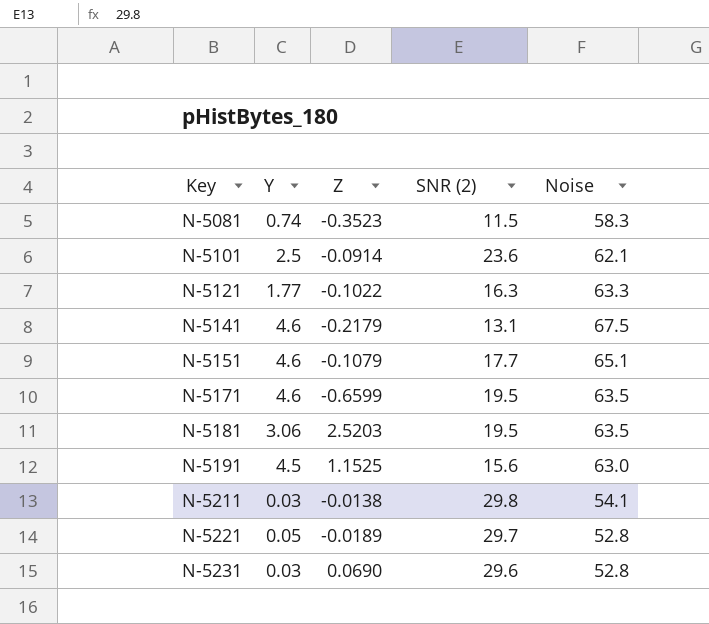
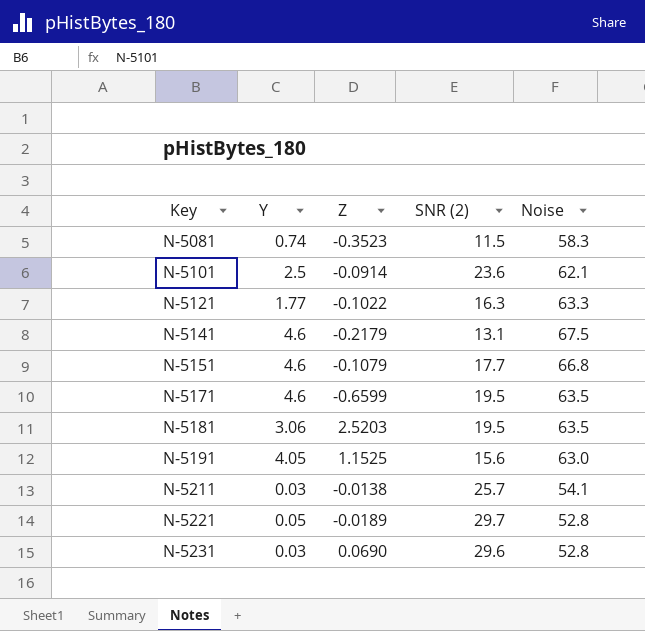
N-5151 | Noise: 65.1 -> 66.8
N-5191 | Y: 4.5 -> 4.05
N-5211 | SNR (2): 29.8 -> 25.7

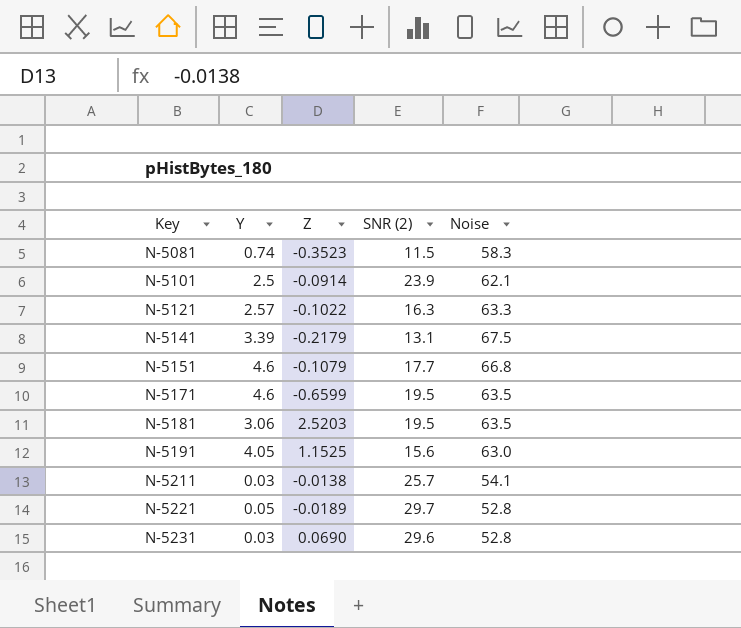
N-5101 | SNR (2): 23.6 -> 23.9
N-5121 | Y: 1.77 -> 2.57
N-5141 | Y: 4.6 -> 3.39

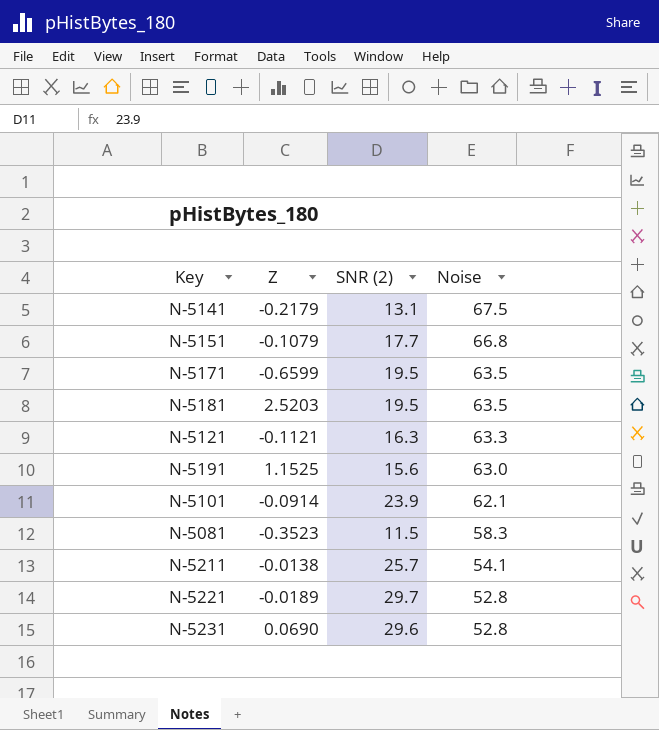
row order: Key ascending -> Noise descending
column Y | position: 2 -> none
N-5121 | Z: -0.1022 -> -0.1121

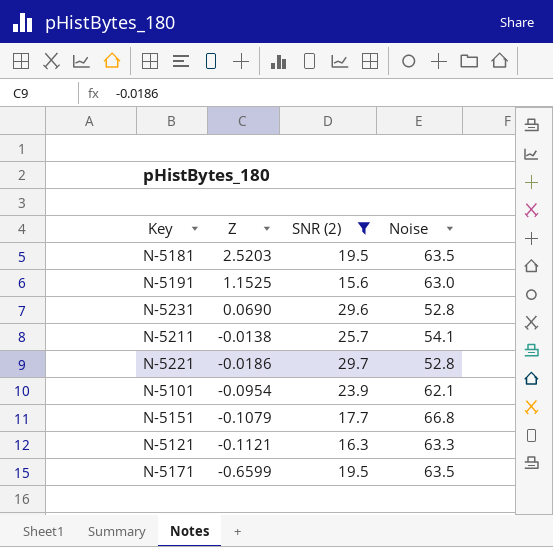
filter: none -> SNR (2) >= 15.6
row order: Noise descending -> Z descending
N-5221 | Z: -0.0189 -> -0.0186
N-5101 | Z: -0.0914 -> -0.0954

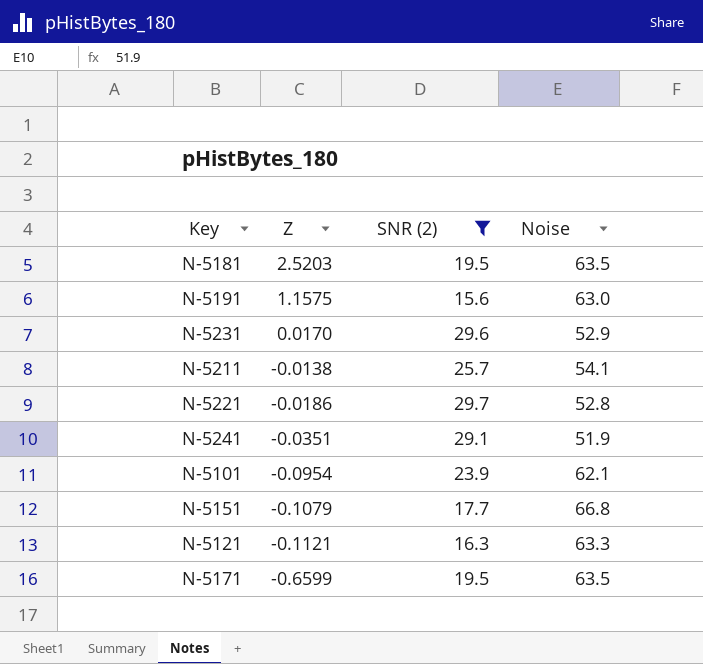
N-5191 | Z: 1.1525 -> 1.1575
N-5231 | Z: 0.0690 -> 0.0170
N-5231 | Noise: 52.8 -> 52.9
row N-5241: none -> -0.0351 | 29.1 | 51.9

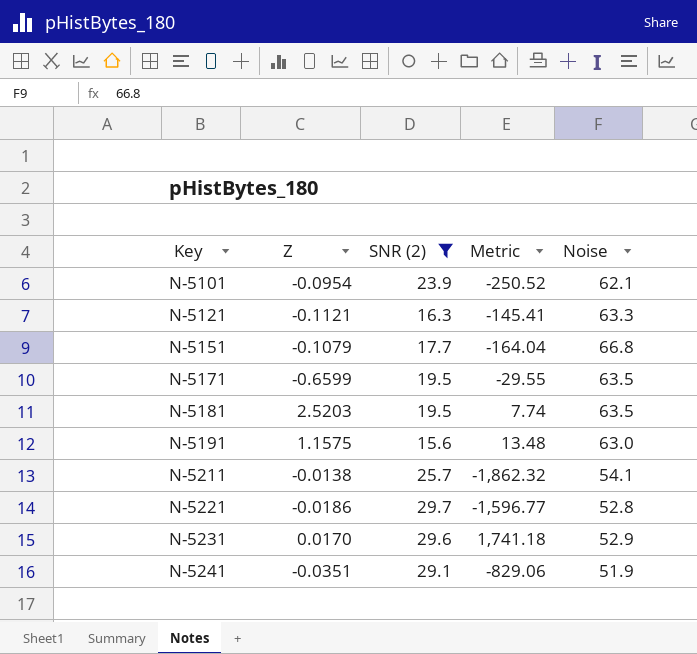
row order: Z descending -> Key ascending
column Metric | formula: none -> [SNR (2)] / [Z]

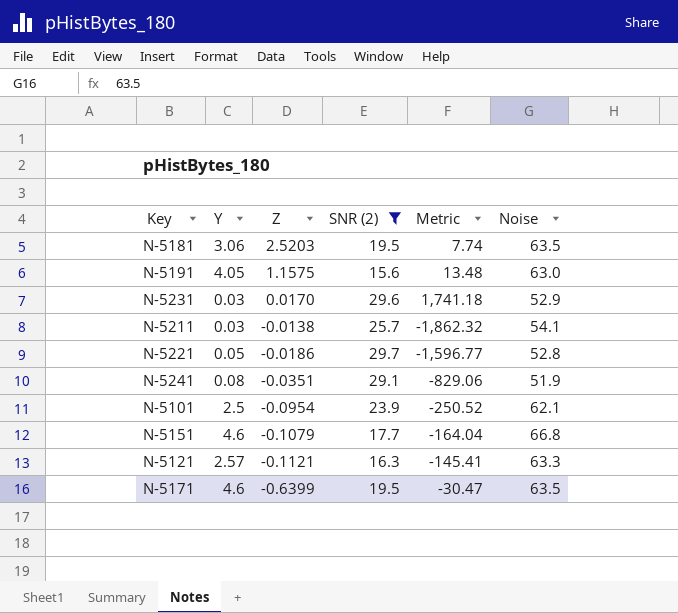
row order: Key ascending -> Z descending
column Y | position: none -> 2
N-5171 | Z: -0.6599 -> -0.6399
N-5171 | Metric: -29.55 -> -30.47

